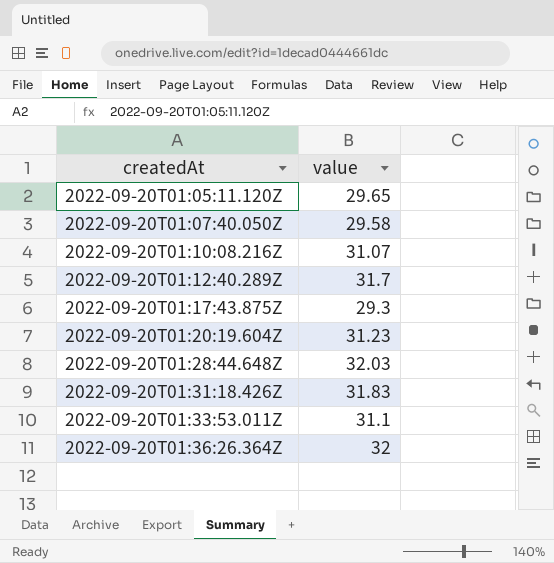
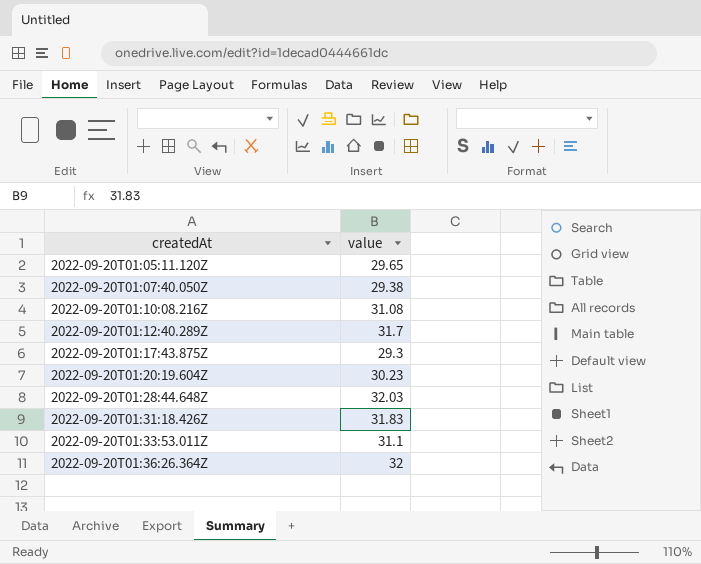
2022-09-20T01:07:40.050Z | value: 29.58 -> 29.38
2022-09-20T01:10:08.216Z | value: 31.07 -> 31.08
2022-09-20T01:20:19.604Z | value: 31.23 -> 30.23

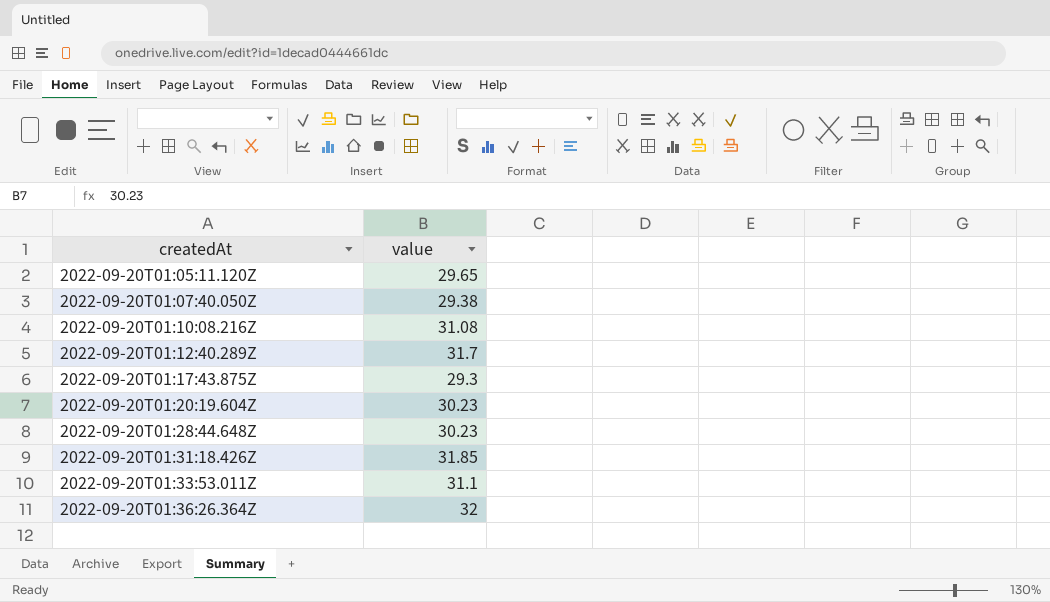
2022-09-20T01:28:44.648Z | value: 32.03 -> 30.23
2022-09-20T01:31:18.426Z | value: 31.83 -> 31.85

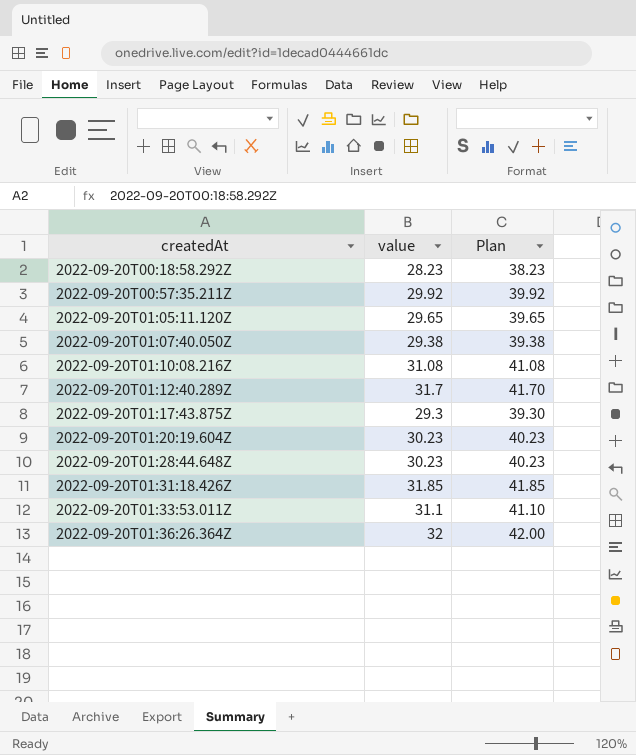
column Plan | formula: none -> [value] + 10
row 2022-09-20T00:18:58.292Z: none -> 28.23 | 38.23
row 2022-09-20T00:57:35.211Z: none -> 29.92 | 39.92

